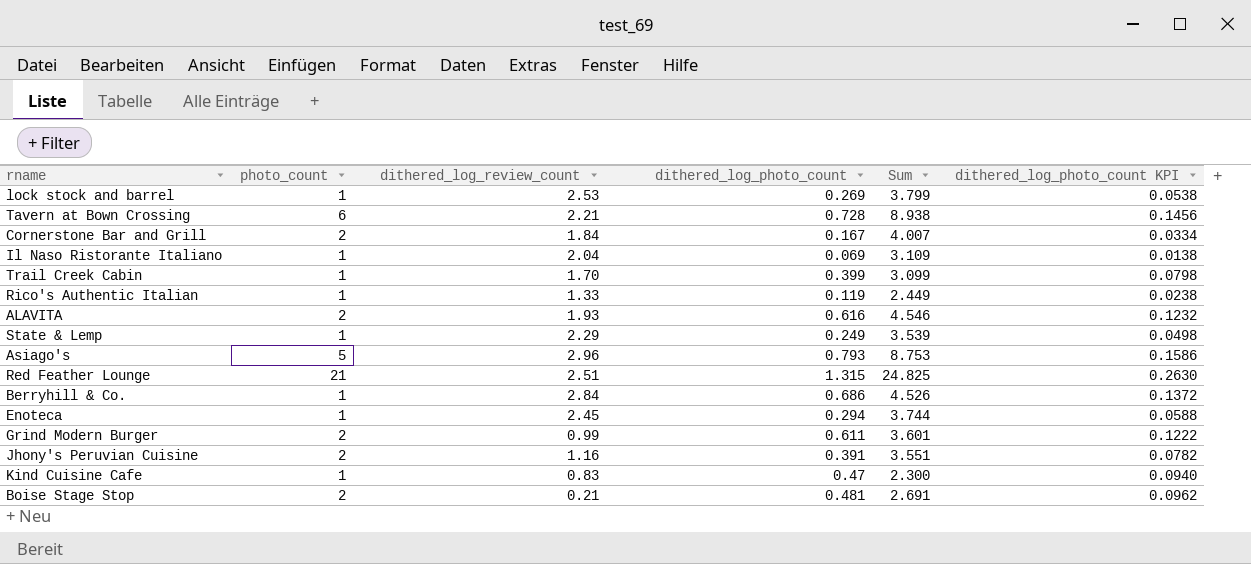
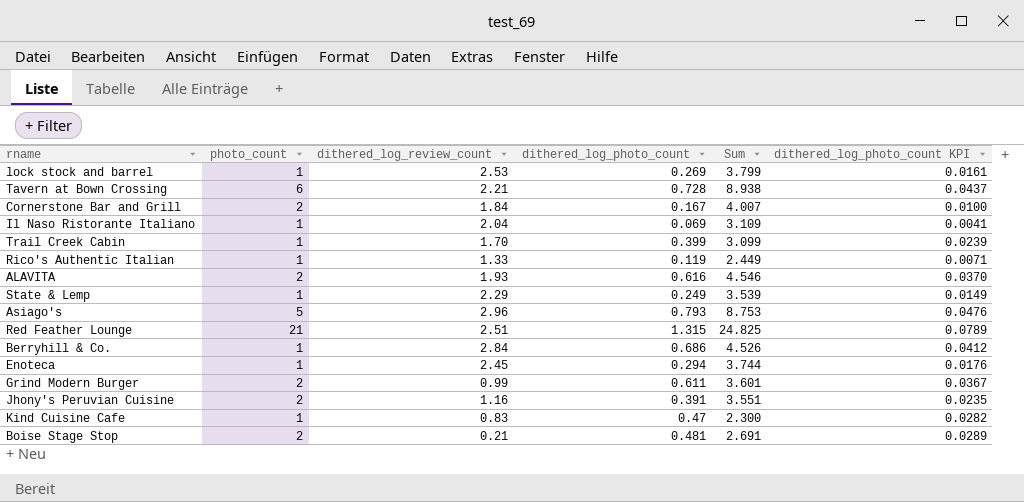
column dithered_log_photo_count KPI | formula: [dithered_log_photo_count] * 0.2 -> [dithered_log_photo_count] * 0.06

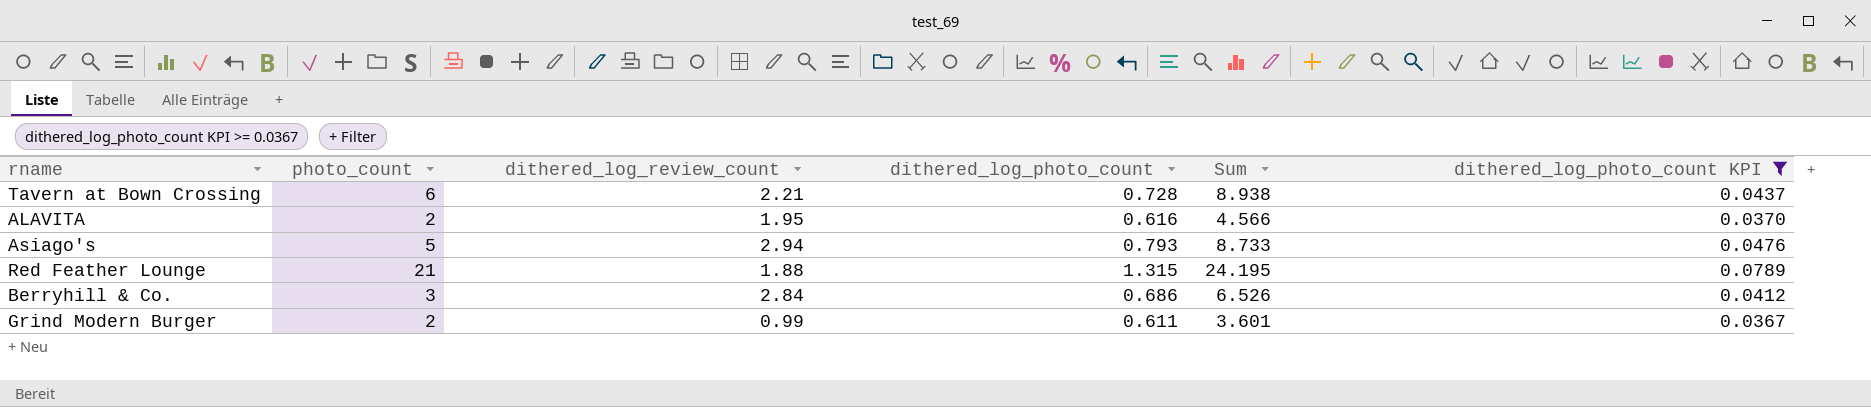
filter: none -> dithered_log_photo_count KPI >= 0.0367
ALAVITA | dithered_log_review_count: 1.93 -> 1.95
ALAVITA | Sum: 4.546 -> 4.566
Asiago's | dithered_log_review_count: 2.96 -> 2.94
Asiago's | Sum: 8.753 -> 8.733
Red Feather Lounge | dithered_log_review_count: 2.51 -> 1.88
Red Feather Lounge | Sum: 24.825 -> 24.195
Berryhill & Co. | photo_count: 1 -> 3
Berryhill & Co. | Sum: 4.526 -> 6.526

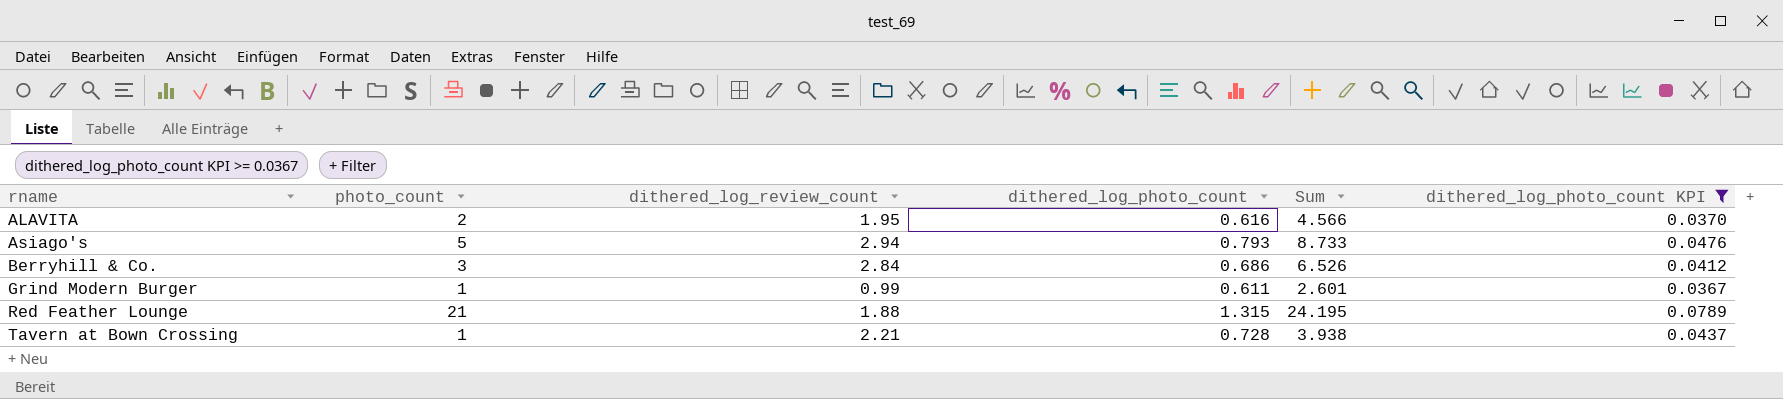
row order: none -> rname ascending
Grind Modern Burger | photo_count: 2 -> 1
Grind Modern Burger | Sum: 3.601 -> 2.601
Tavern at Bown Crossing | photo_count: 6 -> 1
Tavern at Bown Crossing | Sum: 8.938 -> 3.938

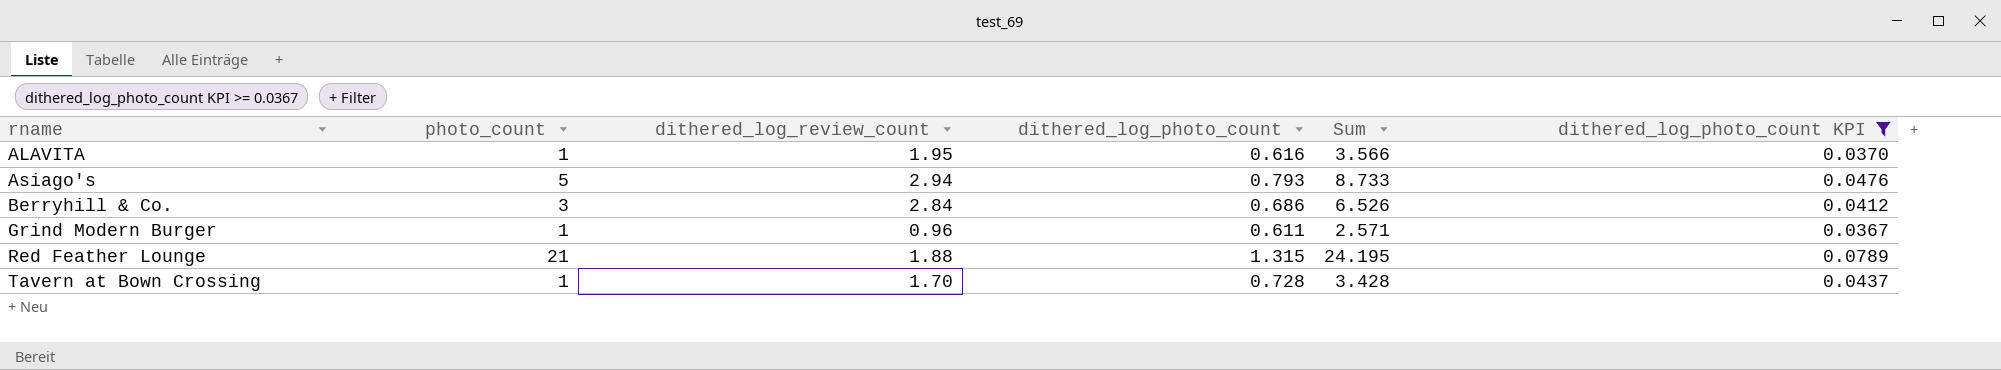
ALAVITA | photo_count: 2 -> 1
ALAVITA | Sum: 4.566 -> 3.566
Grind Modern Burger | dithered_log_review_count: 0.99 -> 0.96
Grind Modern Burger | Sum: 2.601 -> 2.571
Tavern at Bown Crossing | dithered_log_review_count: 2.21 -> 1.70
Tavern at Bown Crossing | Sum: 3.938 -> 3.428

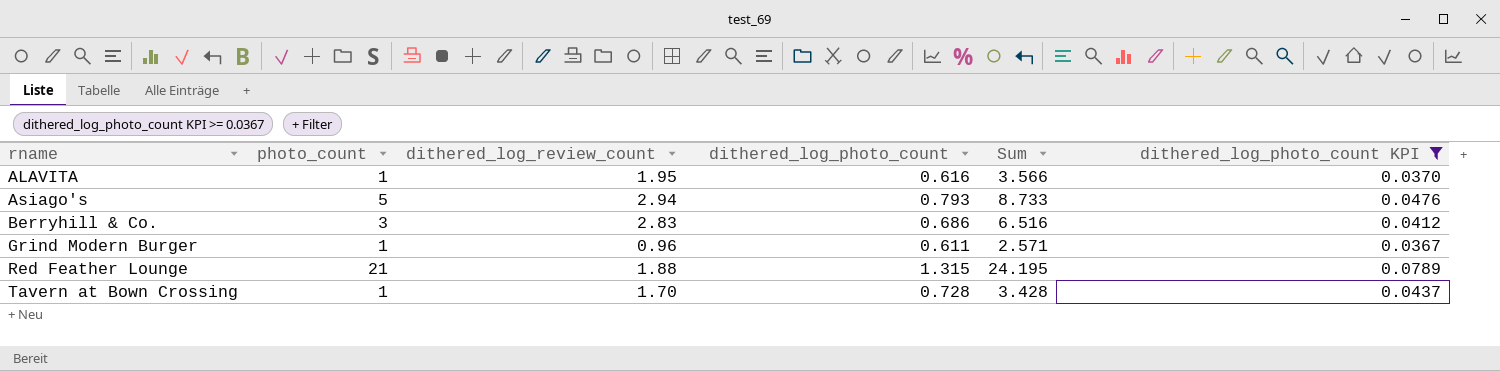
Berryhill & Co. | dithered_log_review_count: 2.84 -> 2.83
Berryhill & Co. | Sum: 6.526 -> 6.516

